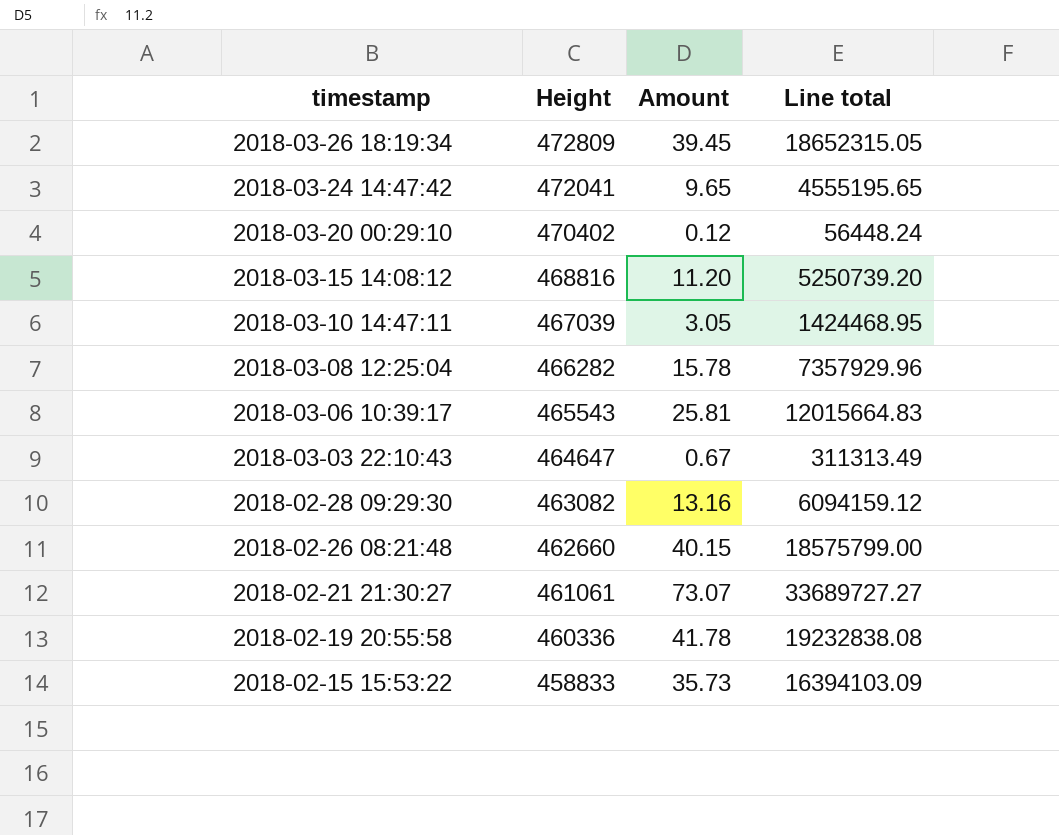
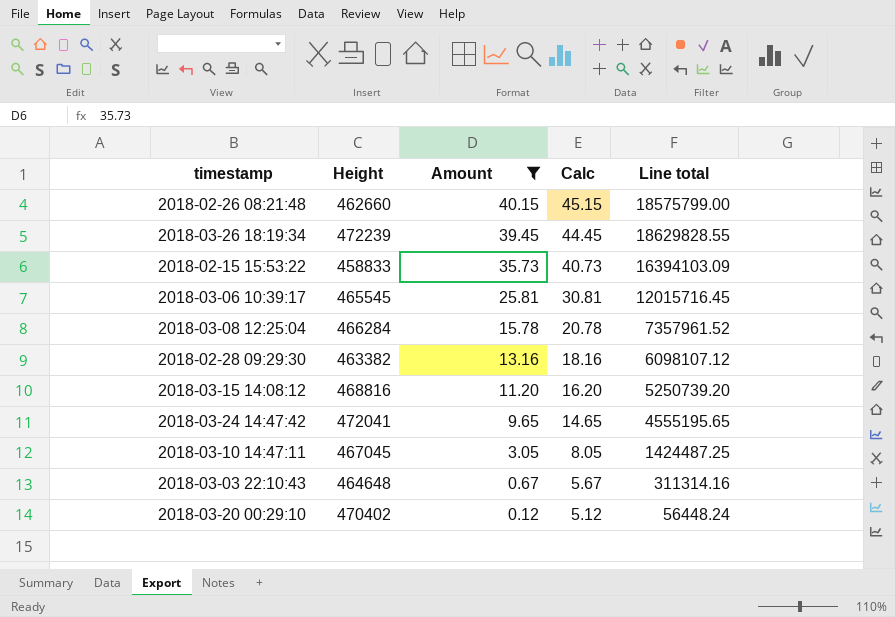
filter: none -> Amount <= 40.15
row order: timestamp descending -> Amount descending
column Calc | formula: none -> [Amount] + 5
2018-03-26 18:19:34 | Height: 472809 -> 472239
2018-03-26 18:19:34 | Line total: 18652315.05 -> 18629828.55
2018-03-06 10:39:17 | Height: 465543 -> 465545
2018-03-06 10:39:17 | Line total: 12015664.83 -> 12015716.45
2018-03-08 12:25:04 | Height: 466282 -> 466284
2018-03-08 12:25:04 | Line total: 7357929.96 -> 7357961.52
2018-02-28 09:29:30 | Height: 463082 -> 463382
2018-02-28 09:29:30 | Line total: 6094159.12 -> 6098107.12
2018-03-10 14:47:11 | Height: 467039 -> 467045
2018-03-10 14:47:11 | Line total: 1424468.95 -> 1424487.25
2018-03-03 22:10:43 | Height: 464647 -> 464648
2018-03-03 22:10:43 | Line total: 311313.49 -> 311314.16

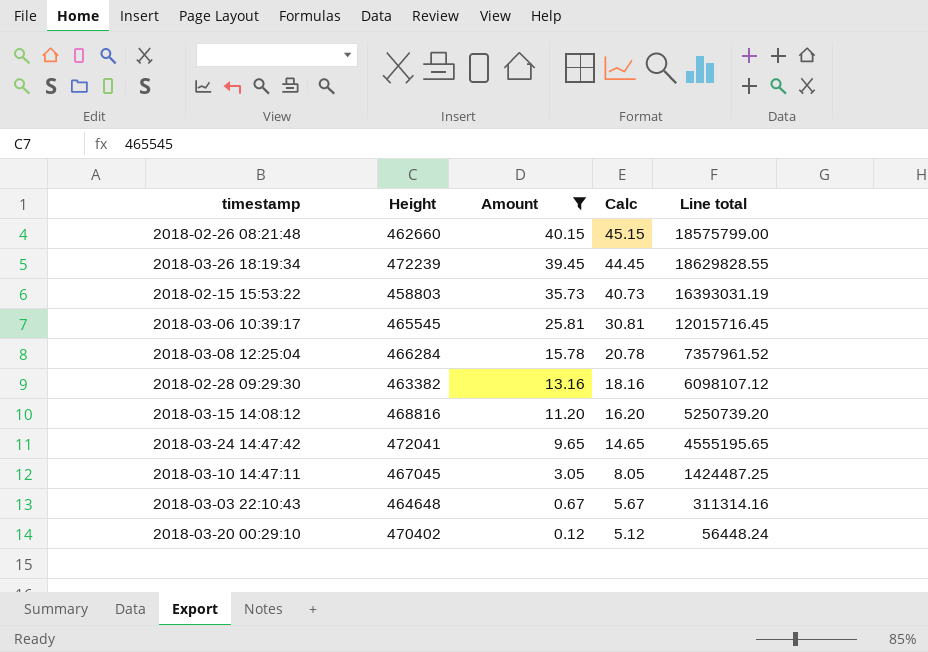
2018-02-15 15:53:22 | Height: 458833 -> 458803
2018-02-15 15:53:22 | Line total: 16394103.09 -> 16393031.19

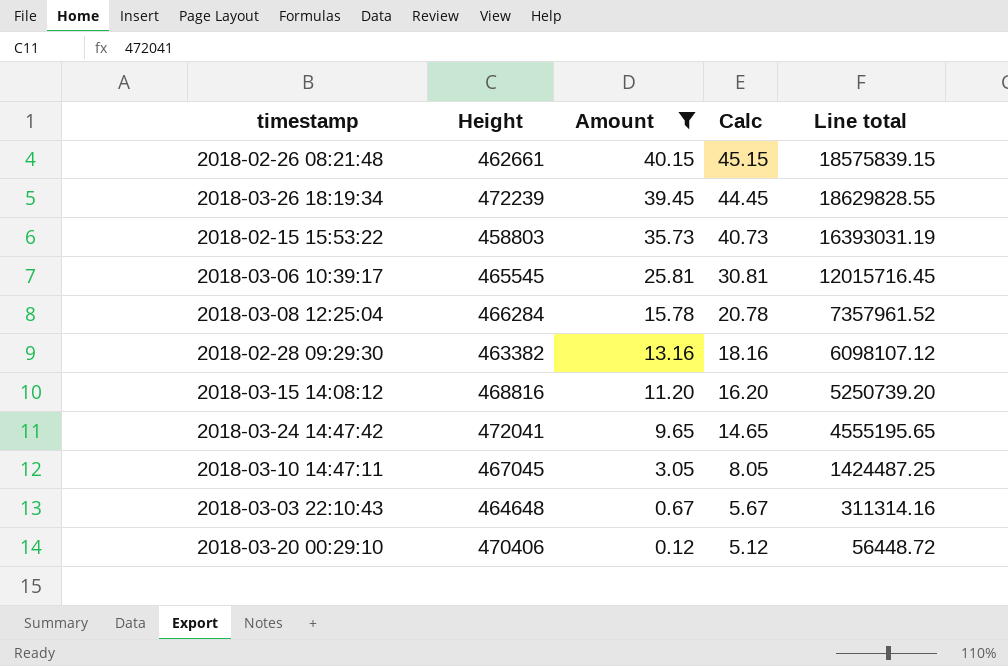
2018-02-26 08:21:48 | Height: 462660 -> 462661
2018-02-26 08:21:48 | Line total: 18575799.00 -> 18575839.15
2018-03-20 00:29:10 | Height: 470402 -> 470406
2018-03-20 00:29:10 | Line total: 56448.24 -> 56448.72

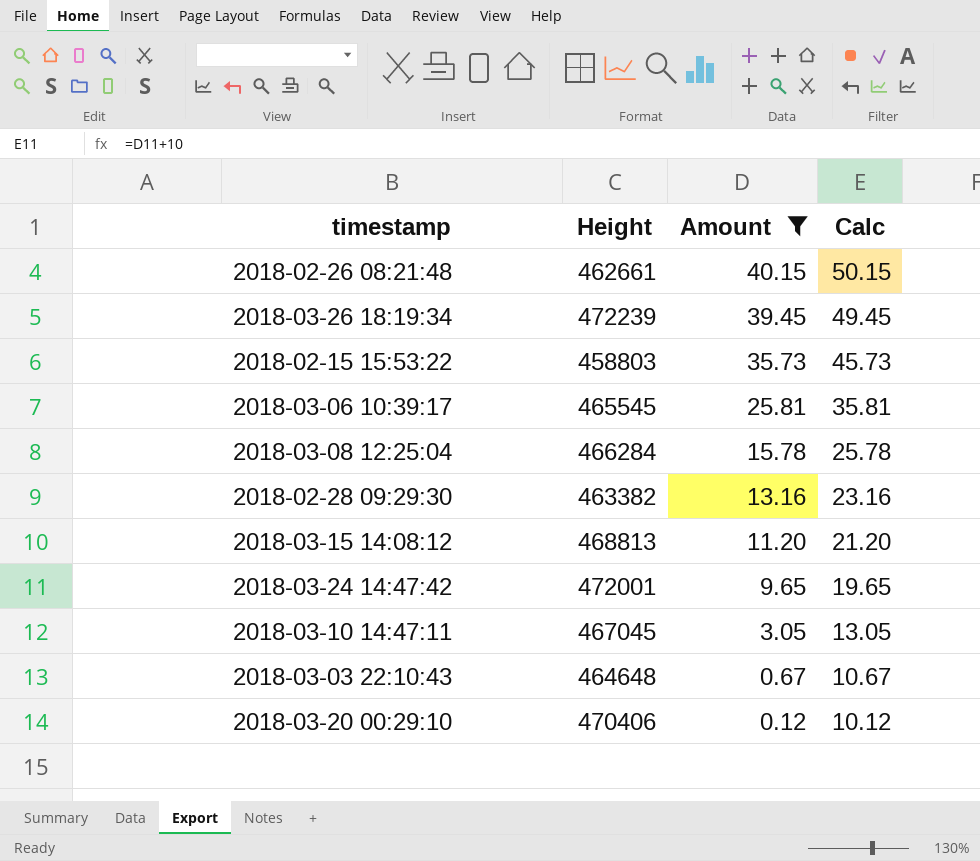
column Line total | formula: [Height] * [Amount] -> none
column Calc | formula: [Amount] + 5 -> [Amount] + 10
2018-03-15 14:08:12 | Height: 468816 -> 468813
2018-03-24 14:47:42 | Height: 472041 -> 472001

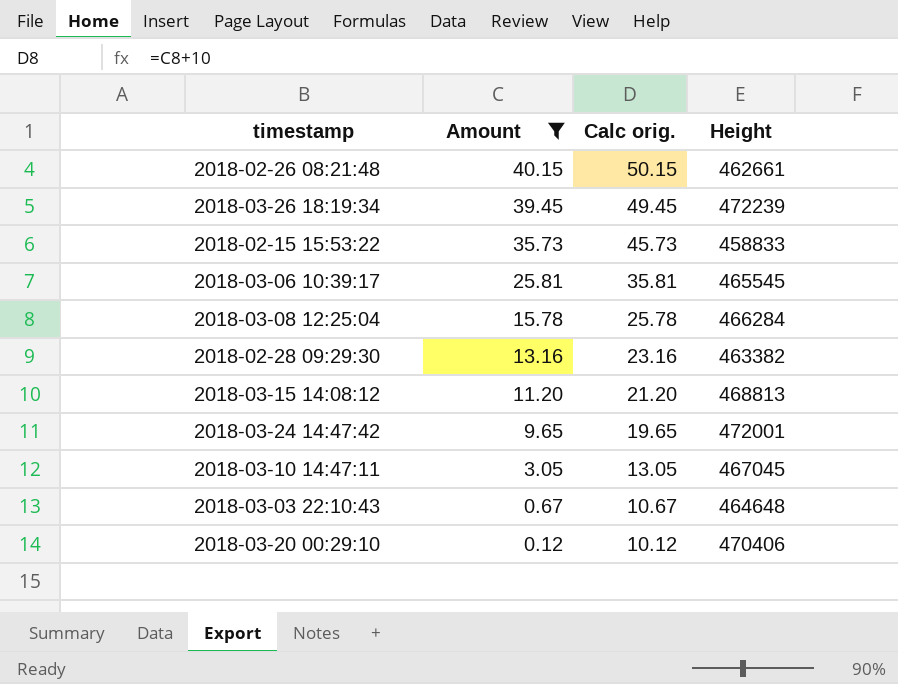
column name: Calc -> Calc orig.
column Height | position: 2 -> 4
2018-02-15 15:53:22 | Height: 458803 -> 458833

